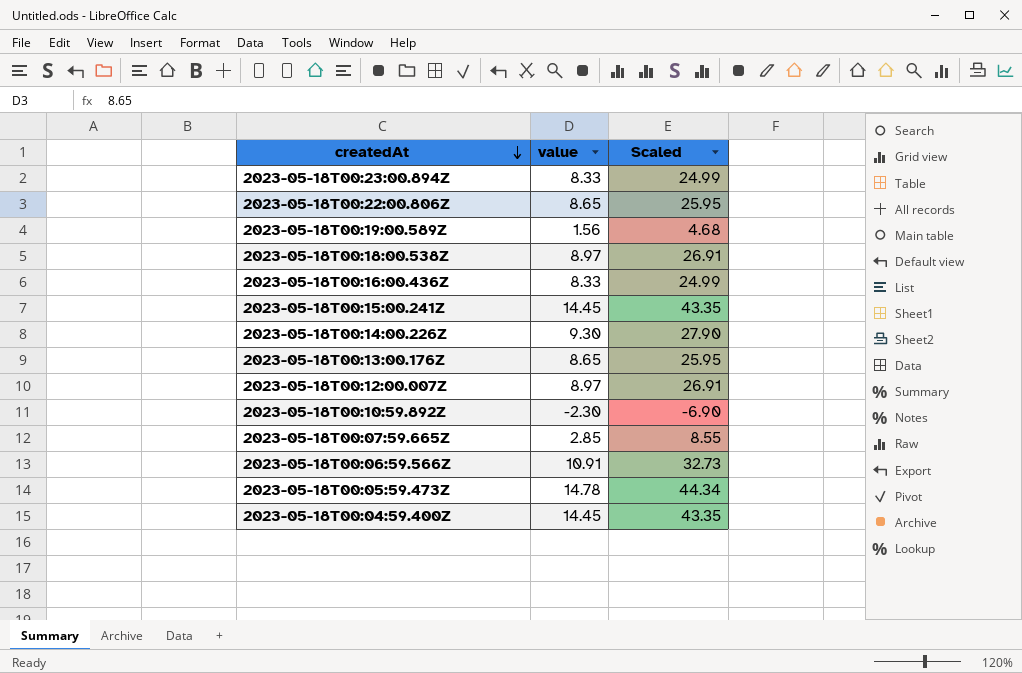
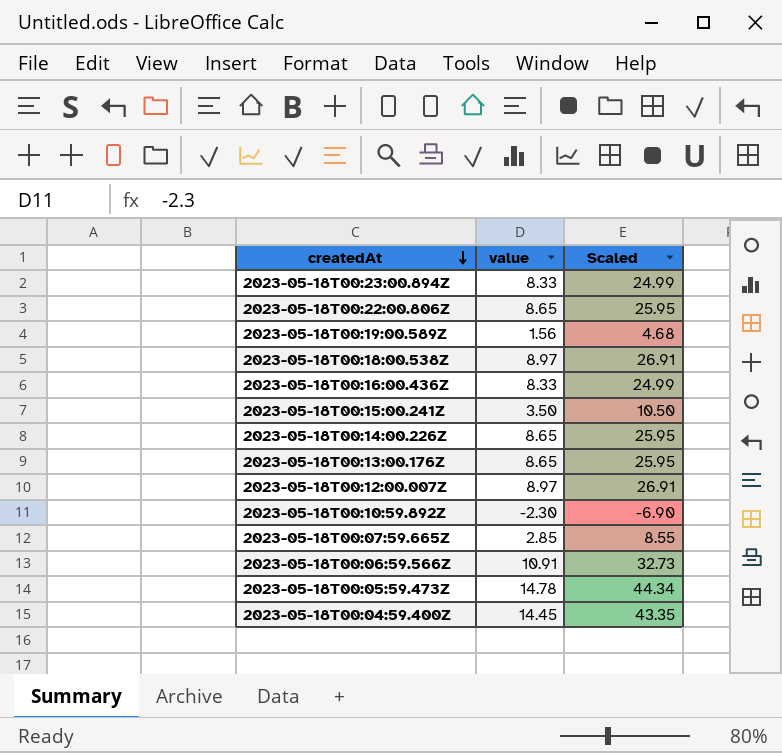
2023-05-18T00:15:00.241Z | value: 14.45 -> 3.50
2023-05-18T00:15:00.241Z | Scaled: 43.35 -> 10.50
2023-05-18T00:14:00.226Z | value: 9.30 -> 8.65
2023-05-18T00:14:00.226Z | Scaled: 27.90 -> 25.95

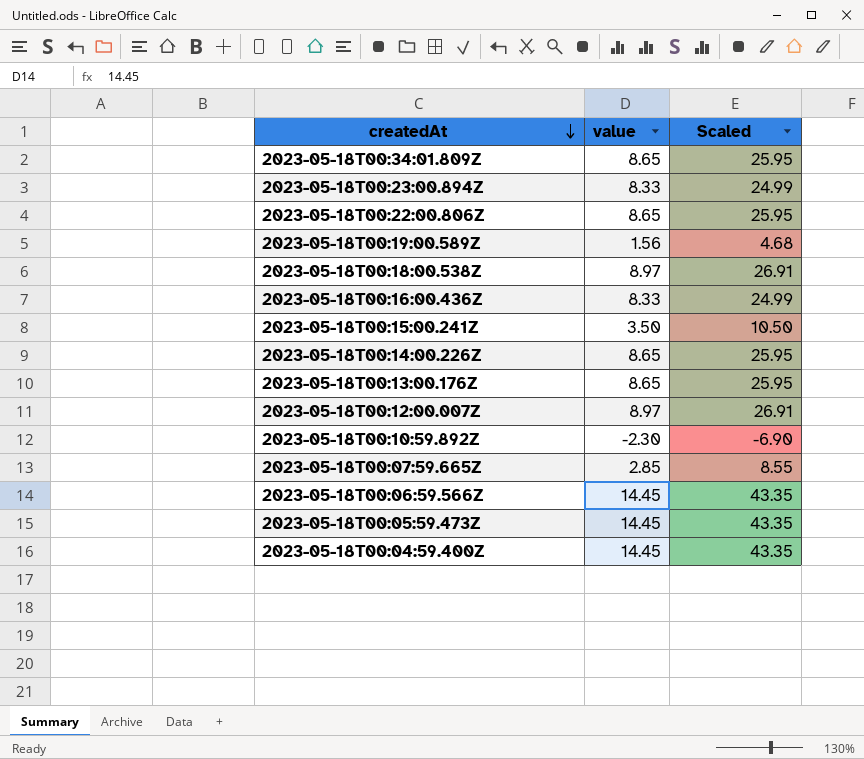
row 2023-05-18T00:34:01.809Z: none -> 8.65 | 25.95
2023-05-18T00:06:59.566Z | value: 10.91 -> 14.45
2023-05-18T00:06:59.566Z | Scaled: 32.73 -> 43.35
2023-05-18T00:05:59.473Z | value: 14.78 -> 14.45
2023-05-18T00:05:59.473Z | Scaled: 44.34 -> 43.35

